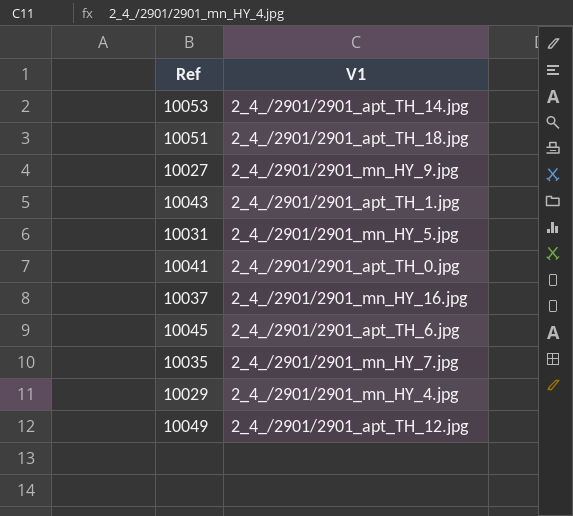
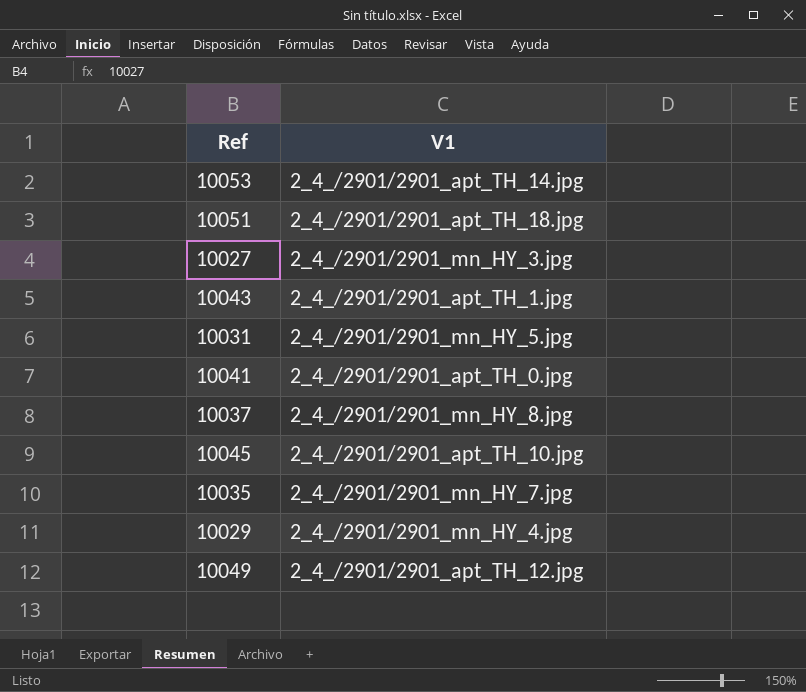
10027 | V1: 2_4_/2901/2901_mn_HY_9.jpg -> 2_4_/2901/2901_mn_HY_3.jpg
10037 | V1: 2_4_/2901/2901_mn_HY_16.jpg -> 2_4_/2901/2901_mn_HY_8.jpg
10045 | V1: 2_4_/2901/2901_apt_TH_6.jpg -> 2_4_/2901/2901_apt_TH_10.jpg

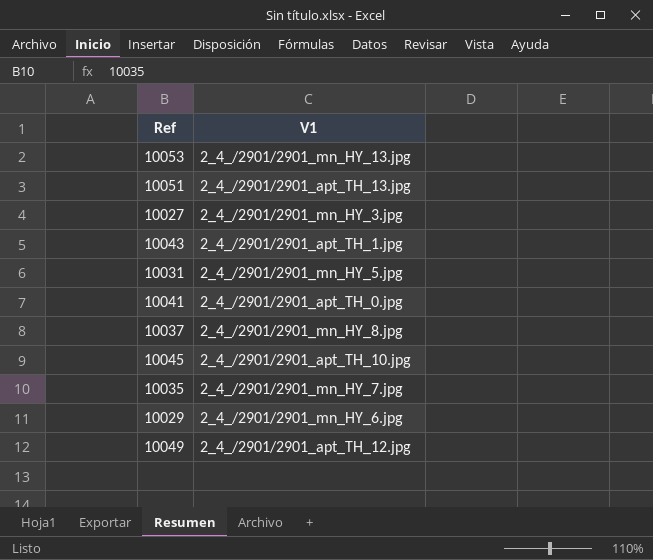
10053 | V1: 2_4_/2901/2901_apt_TH_14.jpg -> 2_4_/2901/2901_mn_HY_13.jpg
10051 | V1: 2_4_/2901/2901_apt_TH_18.jpg -> 2_4_/2901/2901_apt_TH_13.jpg
10029 | V1: 2_4_/2901/2901_mn_HY_4.jpg -> 2_4_/2901/2901_mn_HY_6.jpg

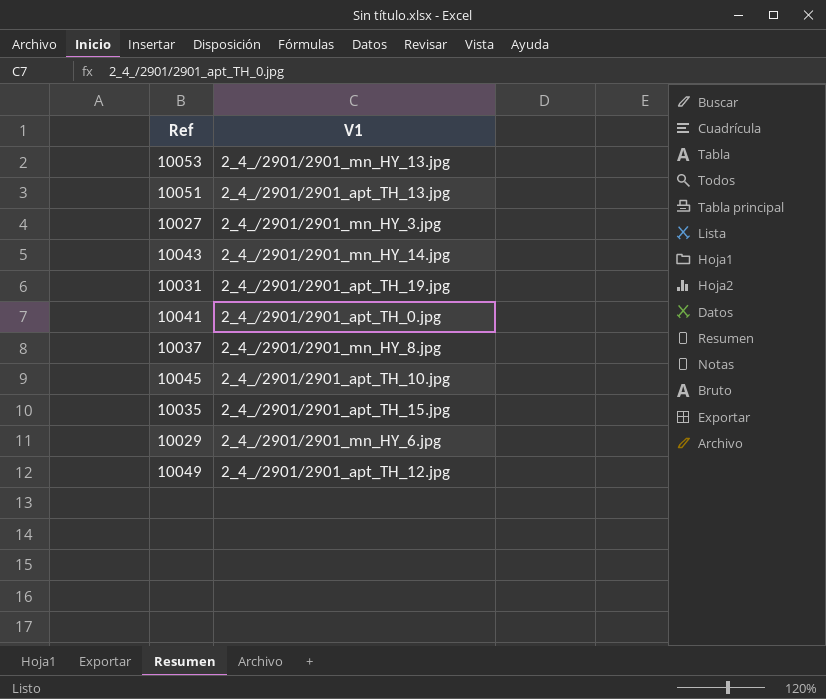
10043 | V1: 2_4_/2901/2901_apt_TH_1.jpg -> 2_4_/2901/2901_mn_HY_14.jpg
10031 | V1: 2_4_/2901/2901_mn_HY_5.jpg -> 2_4_/2901/2901_apt_TH_19.jpg
10035 | V1: 2_4_/2901/2901_mn_HY_7.jpg -> 2_4_/2901/2901_apt_TH_15.jpg

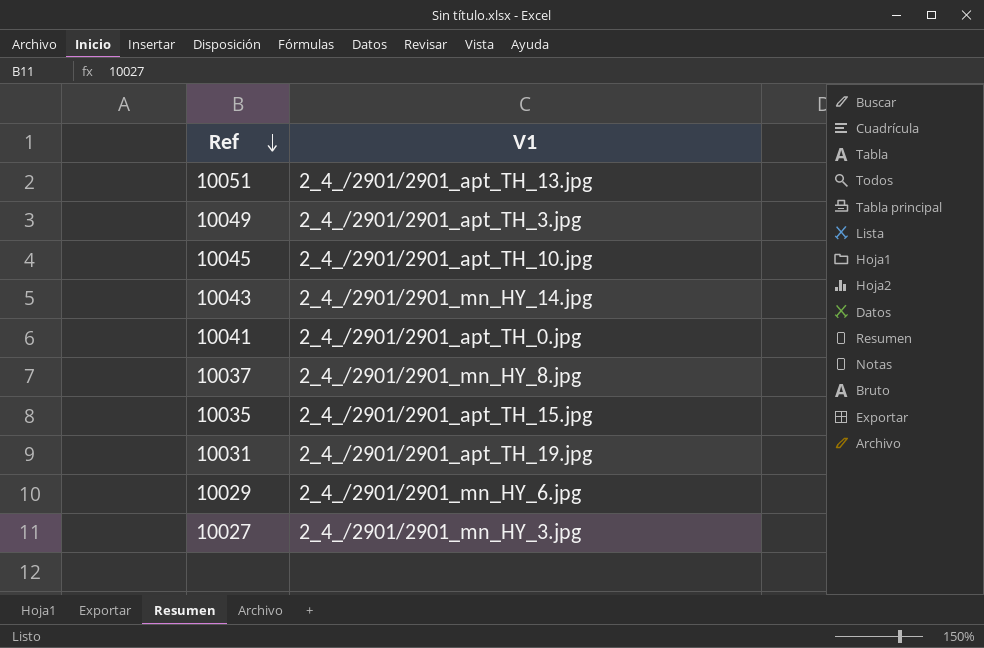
row order: none -> Ref descending
row 10053: 2_4_/2901/2901_mn_HY_13.jpg -> none
10049 | V1: 2_4_/2901/2901_apt_TH_12.jpg -> 2_4_/2901/2901_apt_TH_3.jpg

